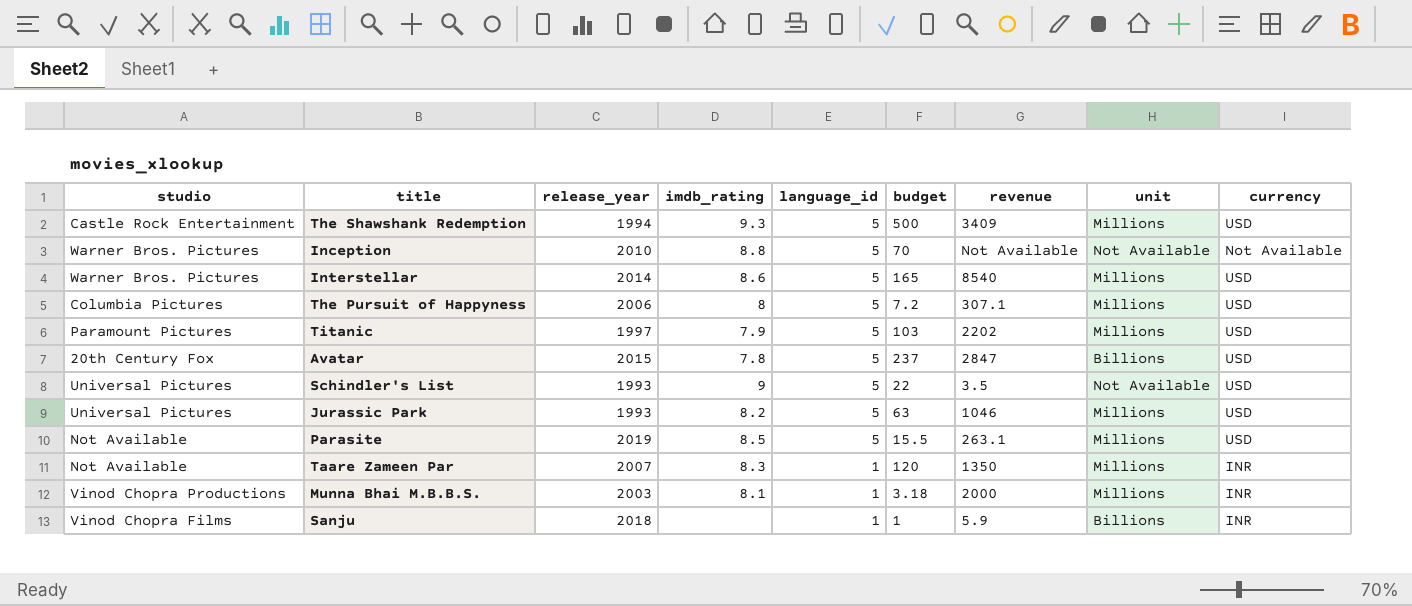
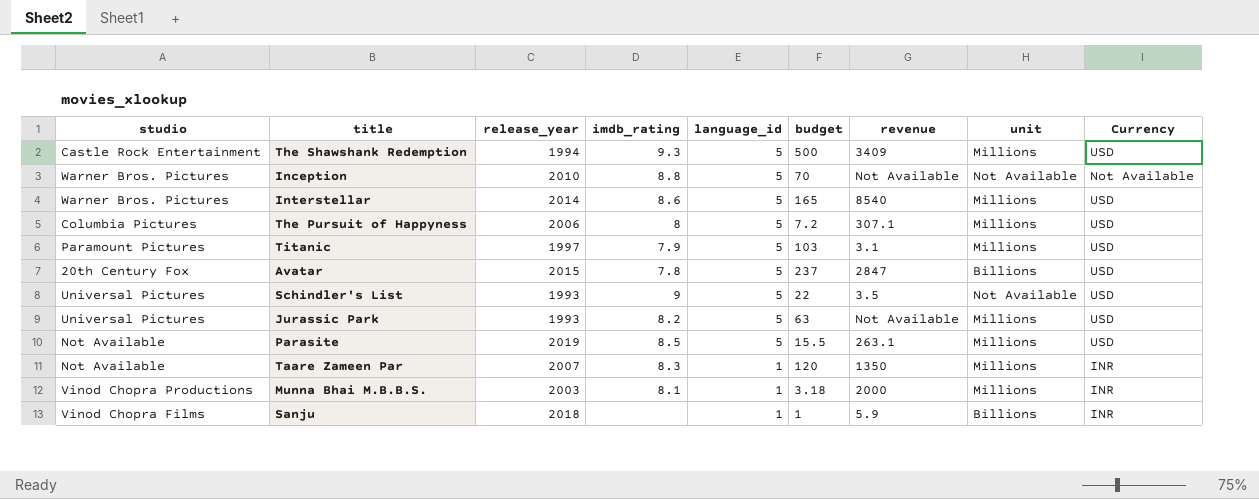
column name: currency -> Currency
Titanic | revenue: 2202 -> 3.1
Jurassic Park | revenue: 1046 -> Not Available

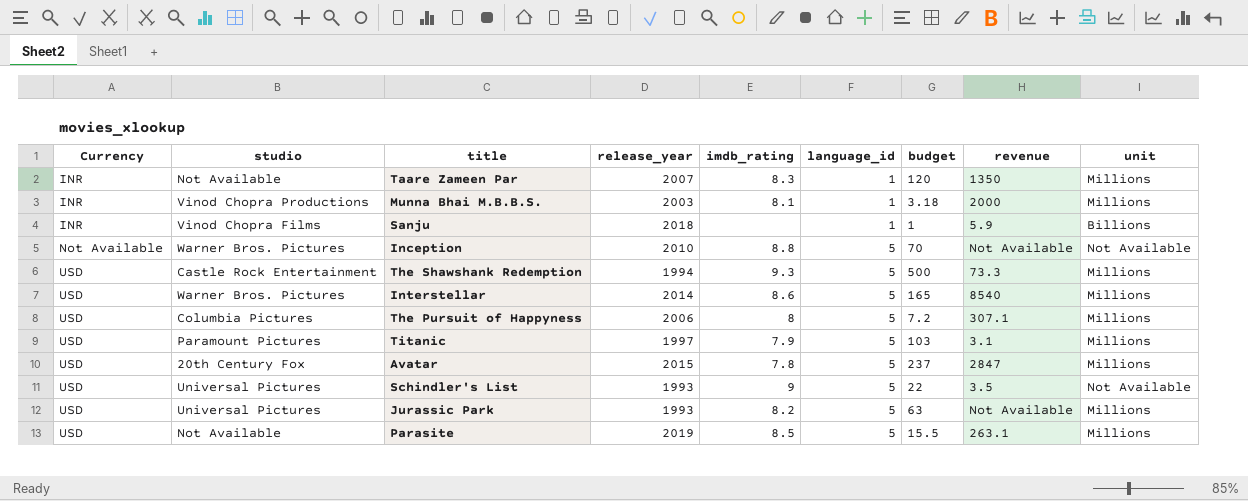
row order: language_id descending -> Currency ascending
column Currency | position: 9 -> 1
The Shawshank Redemption | revenue: 3409 -> 73.3
Avatar | unit: Billions -> Millions

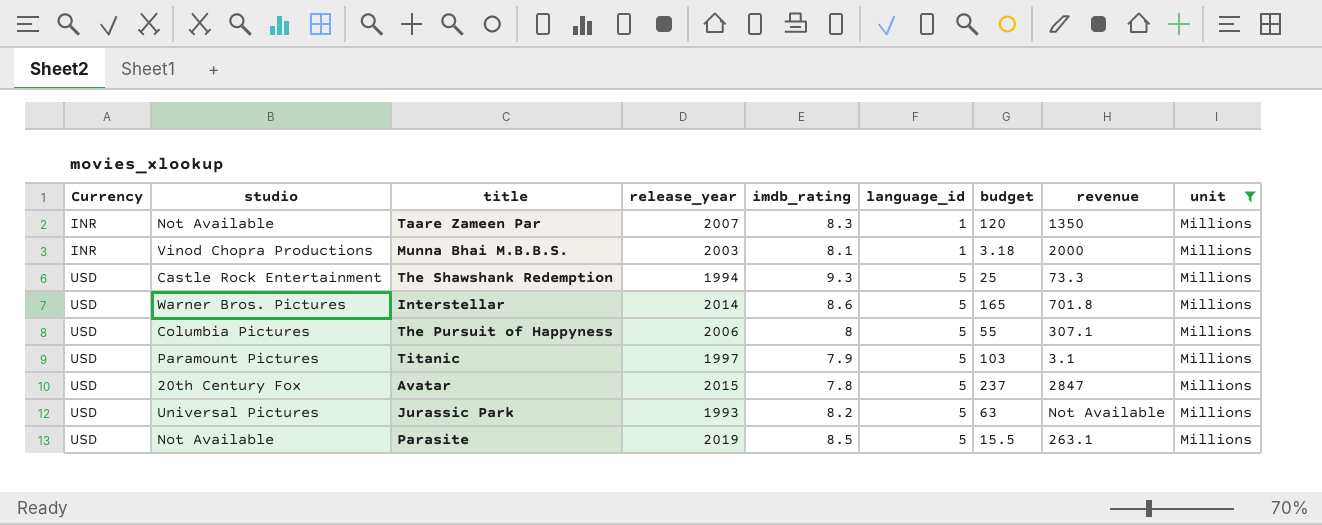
filter: none -> unit = Millions
The Shawshank Redemption | budget: 500 -> 25
Interstellar | revenue: 8540 -> 701.8
The Pursuit of Happyness | budget: 7.2 -> 55

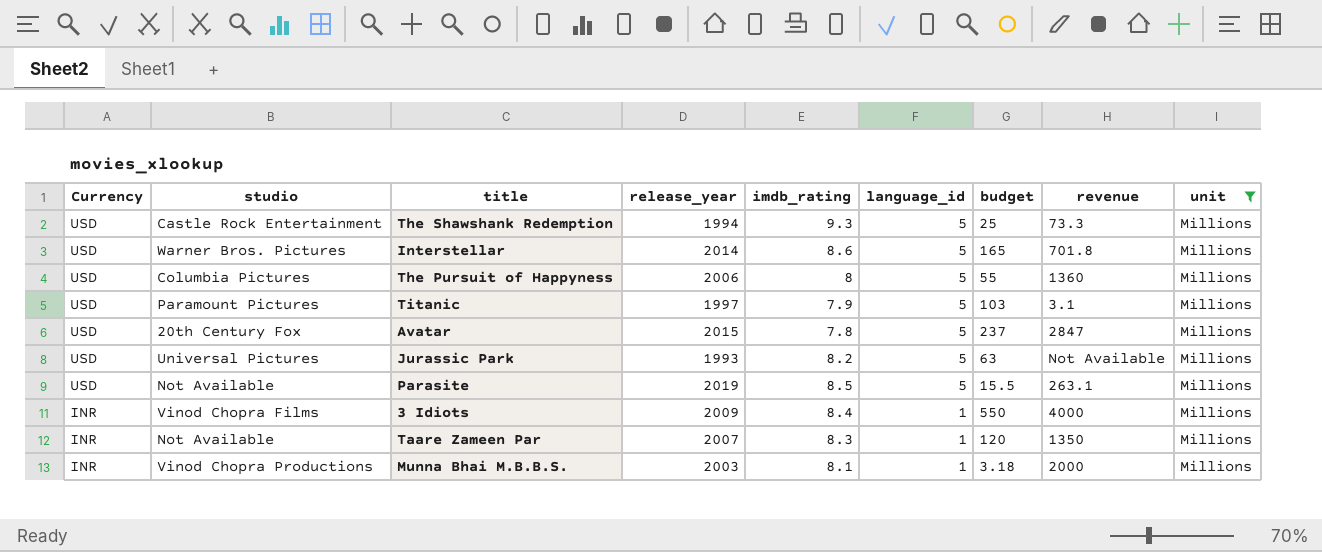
row order: Currency ascending -> Currency descending
The Pursuit of Happyness | revenue: 307.1 -> 1360
row 3 Idiots: none -> INR | Vinod Chopra Films | 2009 | 8.4 | 1 | 550 | 4000 | Millions

